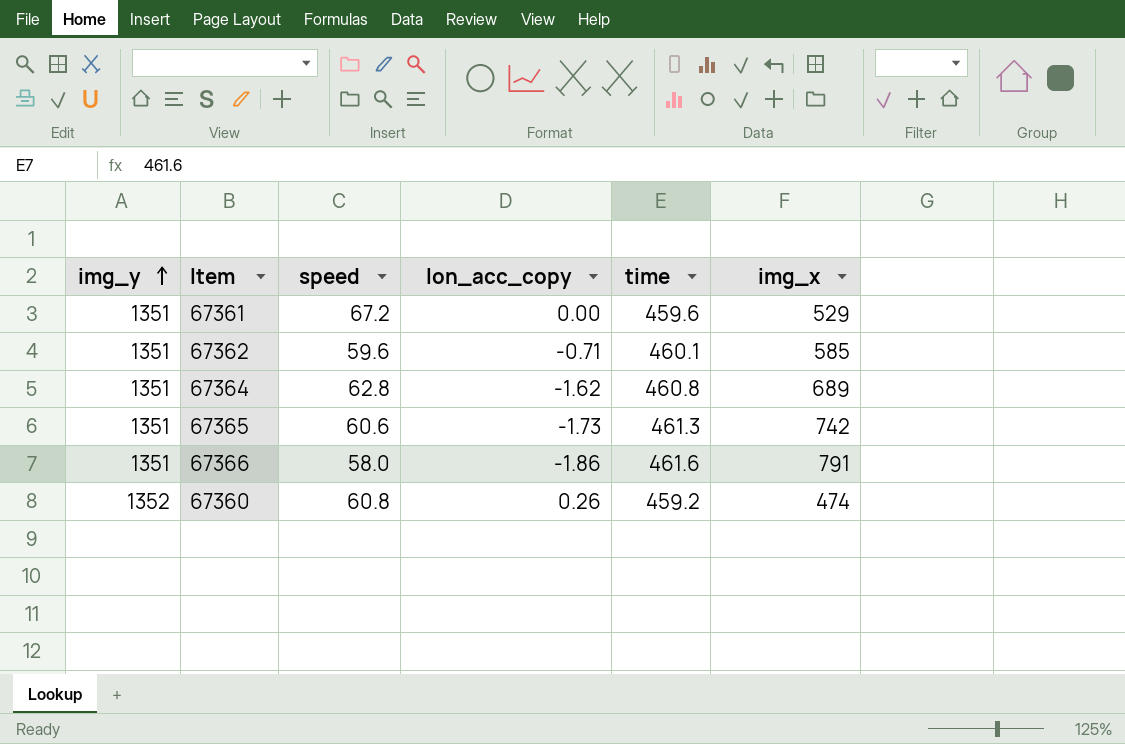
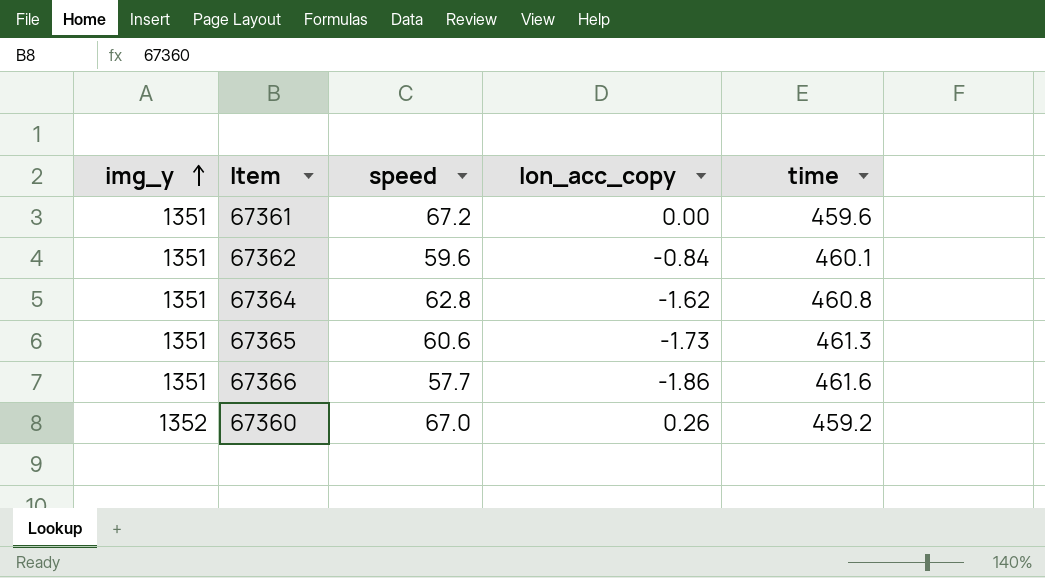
column img_x | position: 6 -> none
67362 | lon_acc_copy: -0.71 -> -0.84
67366 | speed: 58.0 -> 57.7
67360 | speed: 60.8 -> 67.0

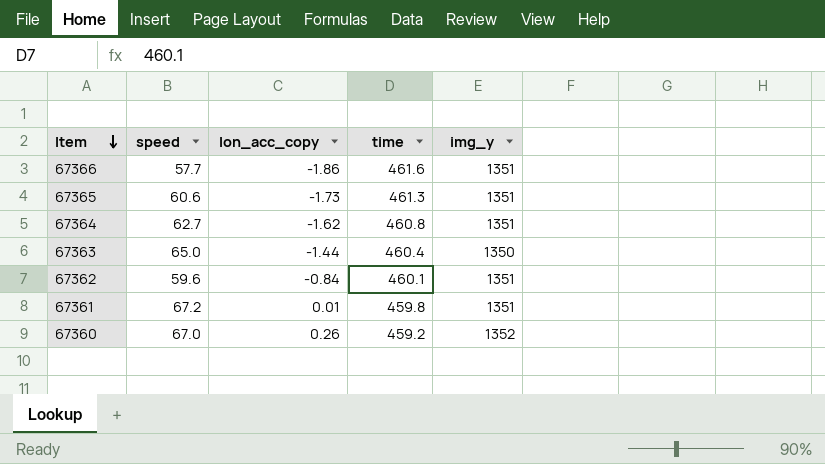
row order: img_y ascending -> Item descending
column img_y | position: 1 -> 5
67364 | speed: 62.8 -> 62.7
row 67363: none -> 65.0 | -1.44 | 460.4 | 1350
67361 | lon_acc_copy: 0.00 -> 0.01
67361 | time: 459.6 -> 459.8

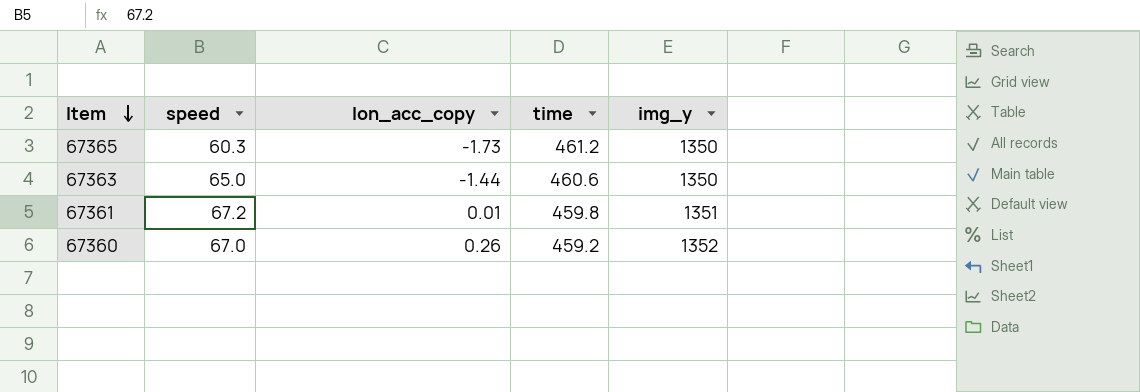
row 67366: 57.7 | -1.86 | 461.6 | 1351 -> none
row 67364: 62.7 | -1.62 | 460.8 | 1351 -> none
row 67362: 59.6 | -0.84 | 460.1 | 1351 -> none
67365 | speed: 60.6 -> 60.3
67365 | time: 461.3 -> 461.2
67365 | img_y: 1351 -> 1350
67363 | time: 460.4 -> 460.6

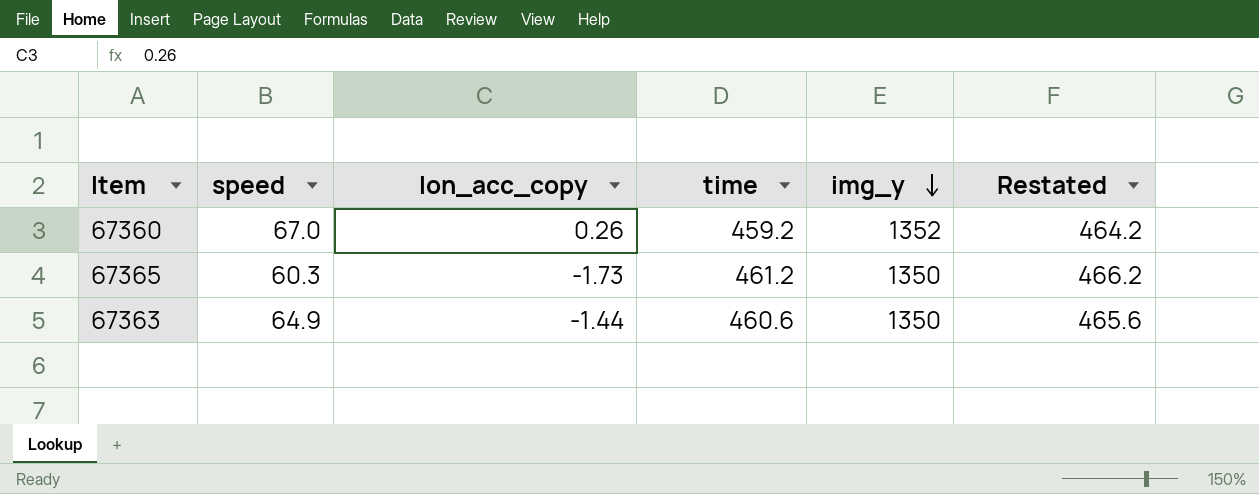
row order: Item descending -> img_y descending
column Restated | formula: none -> [time] + 5
row 67361: 67.2 | 0.01 | 459.8 | 1351 -> none
67363 | speed: 65.0 -> 64.9

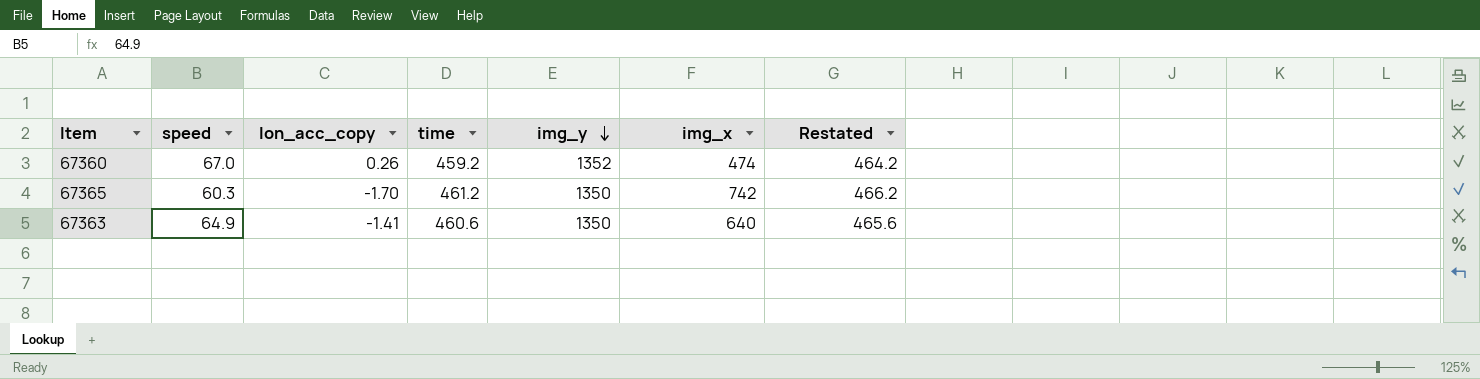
column img_x | position: none -> 6
67365 | lon_acc_copy: -1.73 -> -1.70
67363 | lon_acc_copy: -1.44 -> -1.41

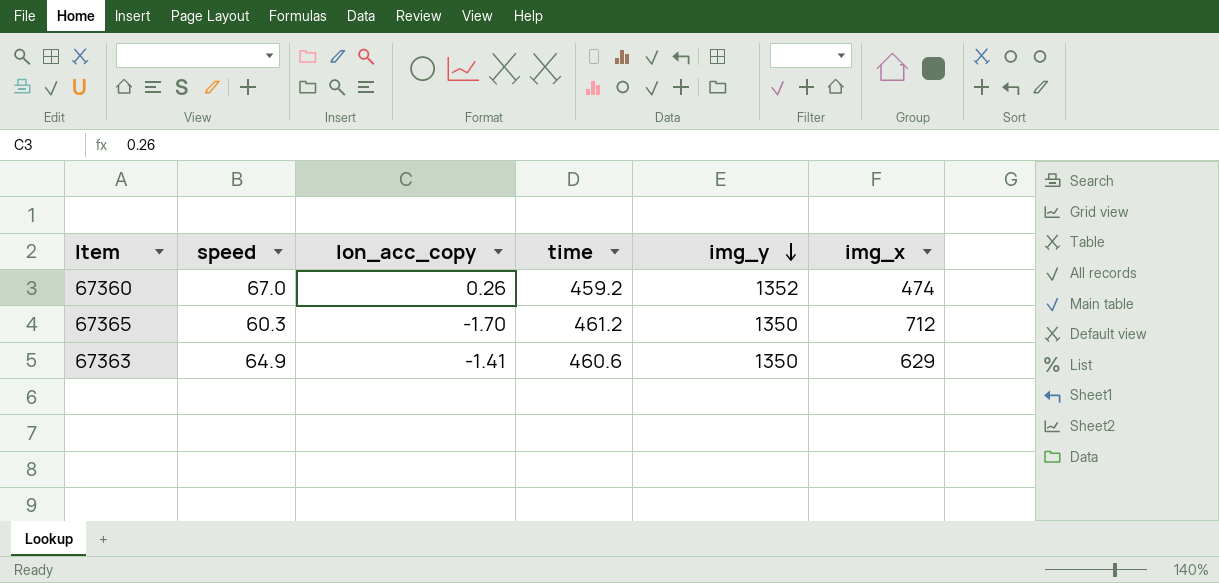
column Restated | formula: [time] + 5 -> none
67365 | img_x: 742 -> 712
67363 | img_x: 640 -> 629

